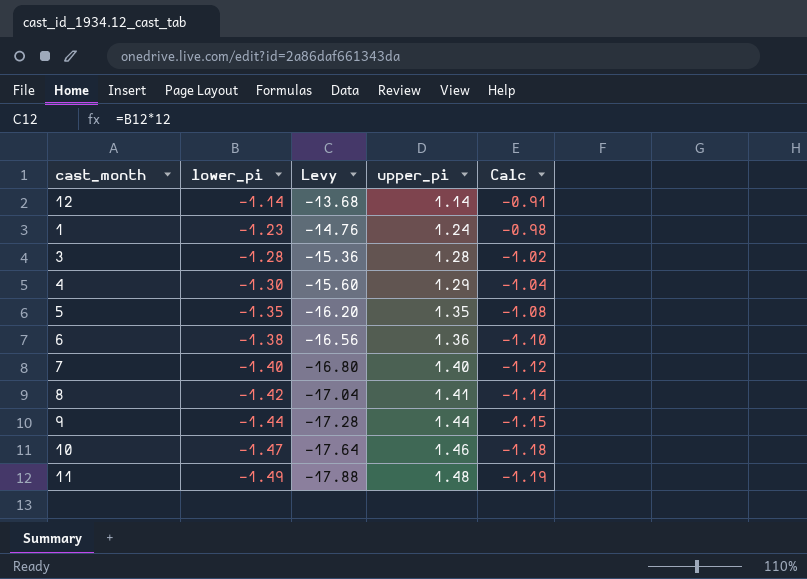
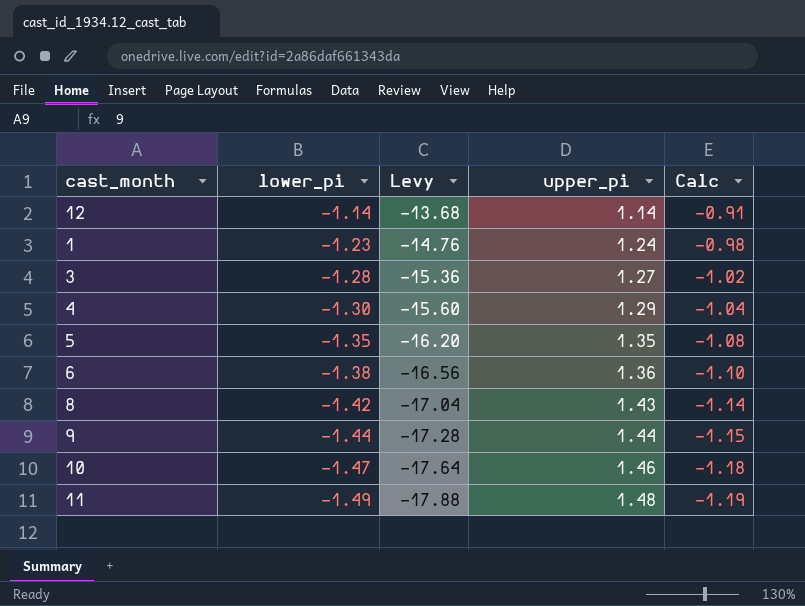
row 7: -1.40 | -16.80 | 1.40 | -1.12 -> none
3 | upper_pi: 1.28 -> 1.27
8 | upper_pi: 1.41 -> 1.43

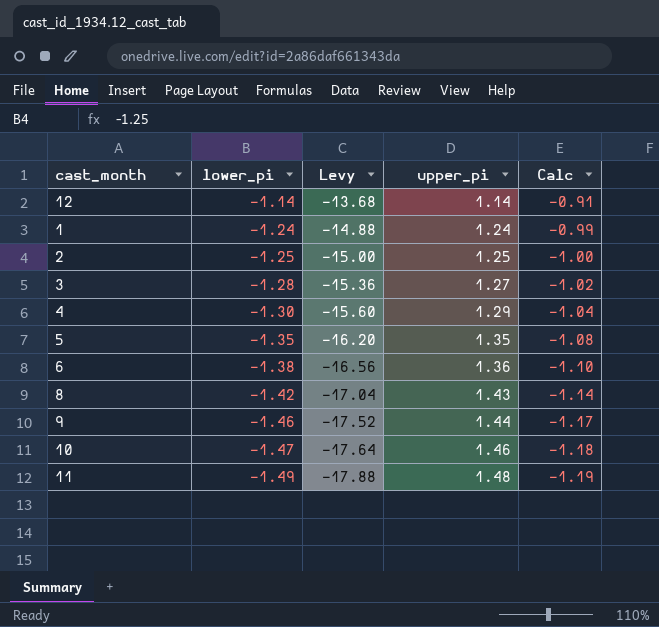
1 | lower_pi: -1.23 -> -1.24
1 | Levy: -14.76 -> -14.88
1 | Calc: -0.98 -> -0.99
row 2: none -> -1.25 | -15.00 | 1.25 | -1.00
9 | lower_pi: -1.44 -> -1.46
9 | Levy: -17.28 -> -17.52
9 | Calc: -1.15 -> -1.17

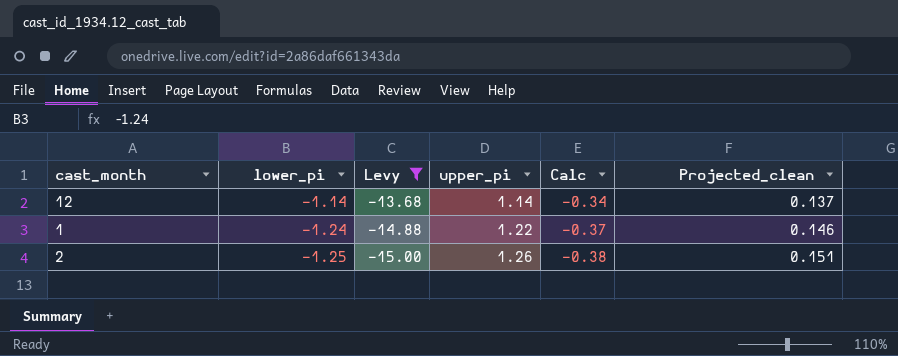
filter: none -> Levy >= -15.00
column Calc | formula: [lower_pi] * 0.8 -> [lower_pi] * 0.3
column Projected_clean | formula: none -> [upper_pi] * 0.12
1 | upper_pi: 1.24 -> 1.22
2 | upper_pi: 1.25 -> 1.26

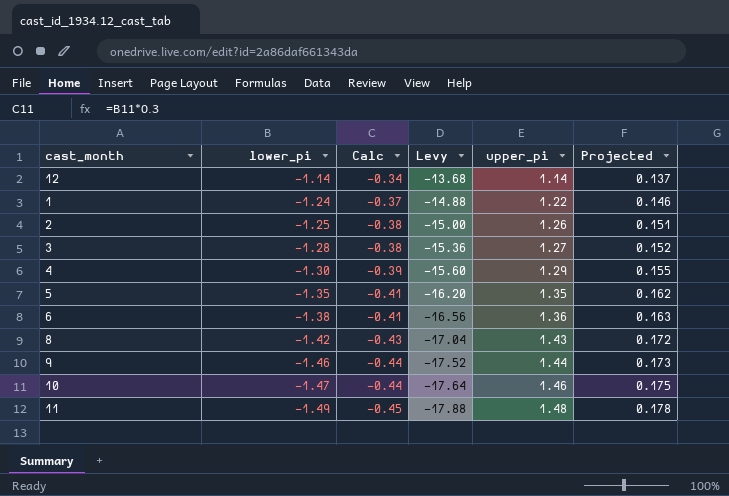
filter: Levy >= -15.00 -> none
column Calc | position: 5 -> 3
column name: Projected_clean -> Projected

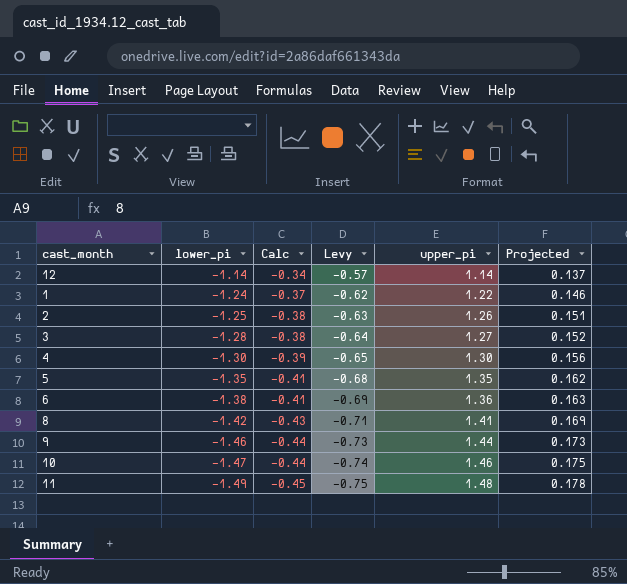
column Levy | formula: [lower_pi] * 12 -> [lower_pi] * 0.5
4 | upper_pi: 1.29 -> 1.30
4 | Projected: 0.155 -> 0.156
8 | upper_pi: 1.43 -> 1.41
8 | Projected: 0.172 -> 0.169

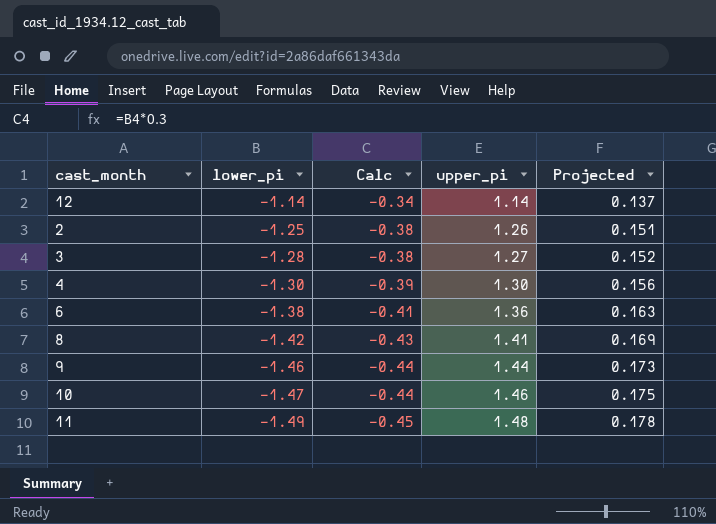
column Levy | formula: [lower_pi] * 0.5 -> none
row 1: -1.24 | -0.37 | -0.62 | 1.22 | 0.146 -> none
row 5: -1.35 | -0.41 | -0.68 | 1.35 | 0.162 -> none

